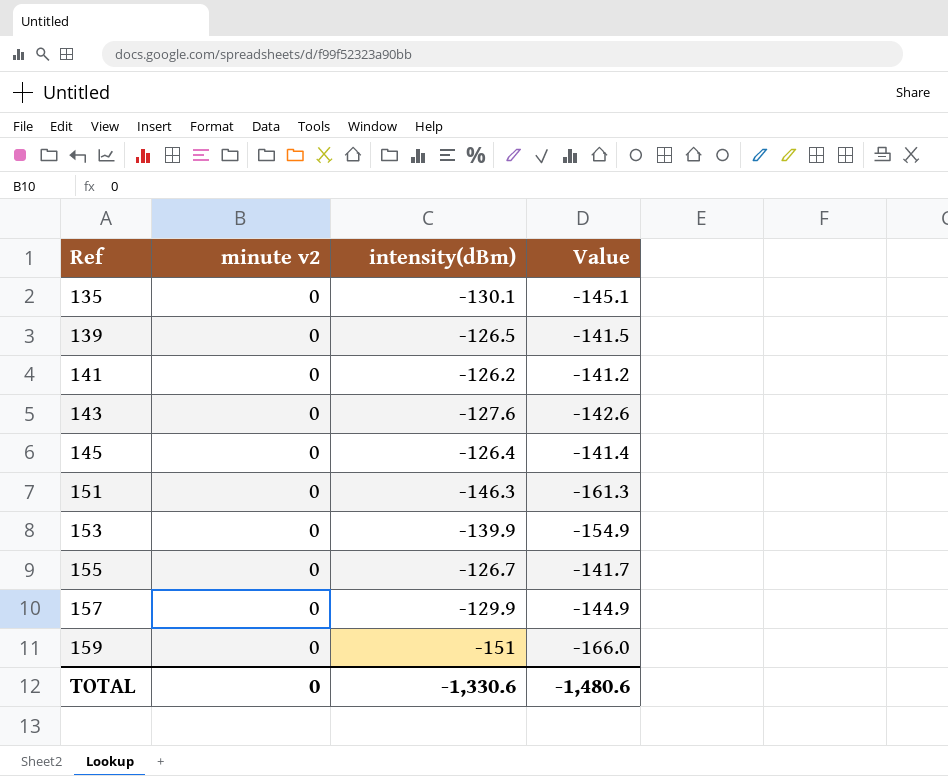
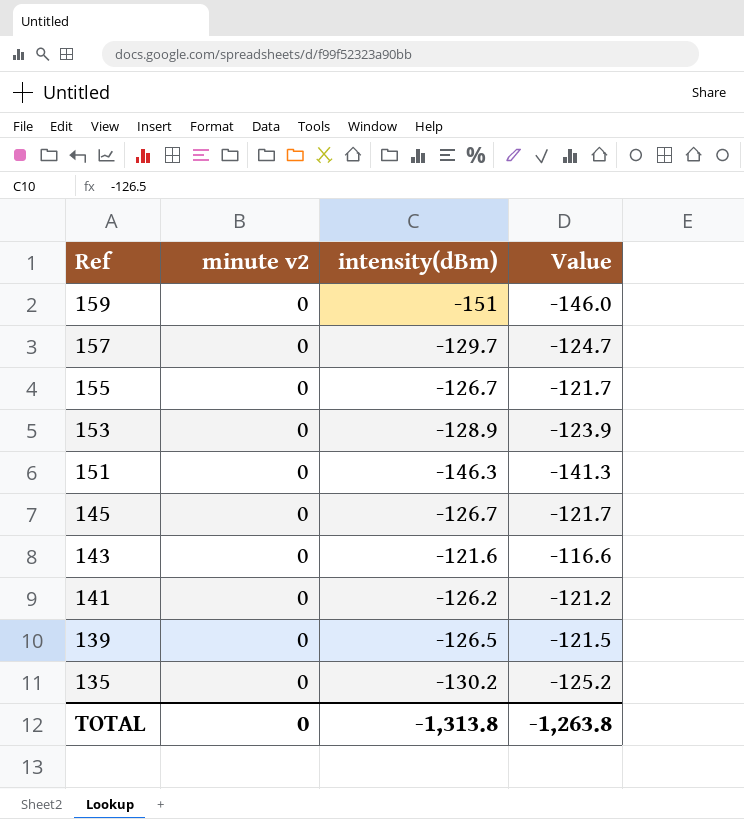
row order: Ref ascending -> Ref descending
column Value | formula: [intensity(dBm)] - 15 -> [intensity(dBm)] + 5
157 | intensity(dBm): -129.9 -> -129.7
153 | intensity(dBm): -139.9 -> -128.9
145 | intensity(dBm): -126.4 -> -126.7
143 | intensity(dBm): -127.6 -> -121.6
135 | intensity(dBm): -130.1 -> -130.2
TOTAL | intensity(dBm): -1,330.6 -> -1,313.8
TOTAL | Value: -1,480.6 -> -1,263.8

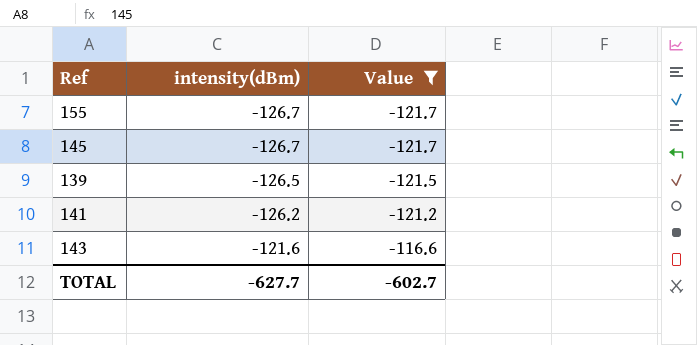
filter: none -> Value >= -121.7
row order: Ref descending -> intensity(dBm) ascending
column minute v2 | position: 2 -> none
TOTAL | intensity(dBm): -1,313.8 -> -627.7
TOTAL | Value: -1,263.8 -> -602.7

